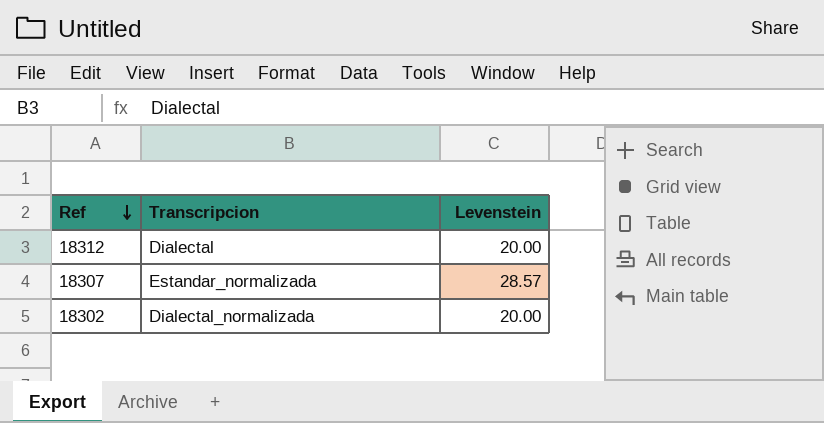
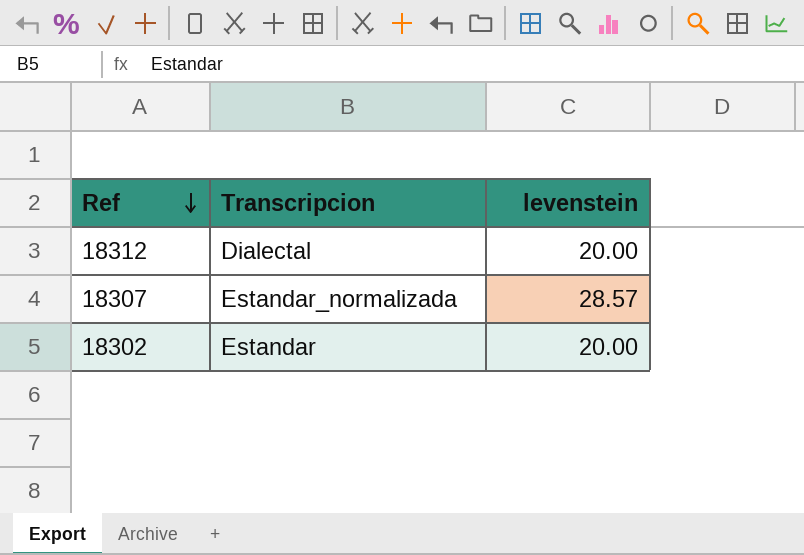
column name: Levenstein -> levenstein
18302 | Transcripcion: Dialectal_normalizada -> Estandar

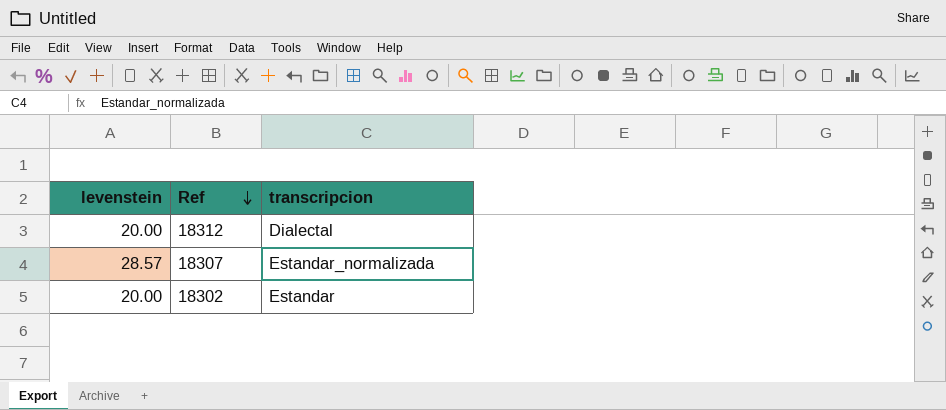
column levenstein | position: 3 -> 1
column name: Transcripcion -> transcripcion

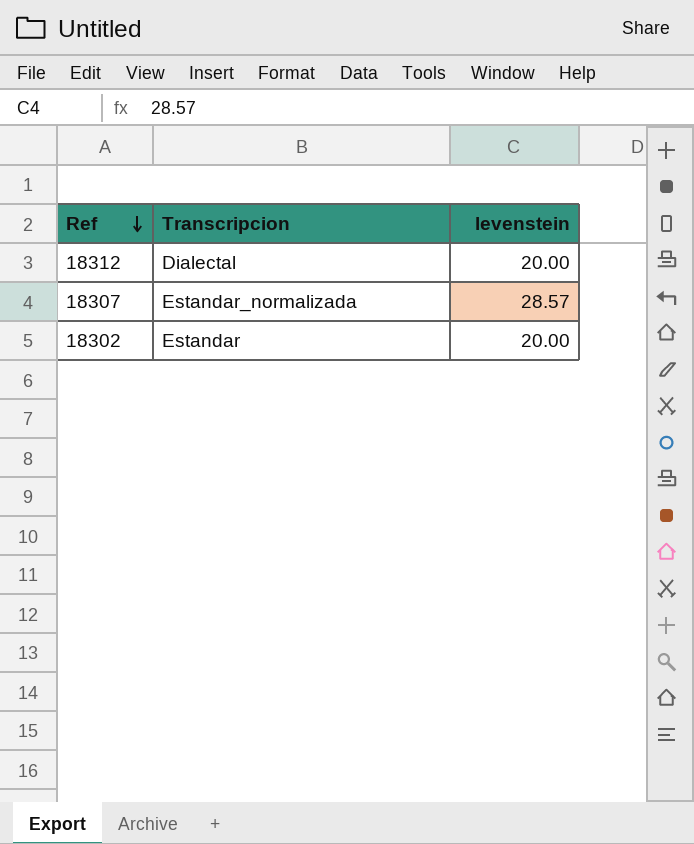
column name: transcripcion -> Transcripcion
column levenstein | position: 1 -> 3

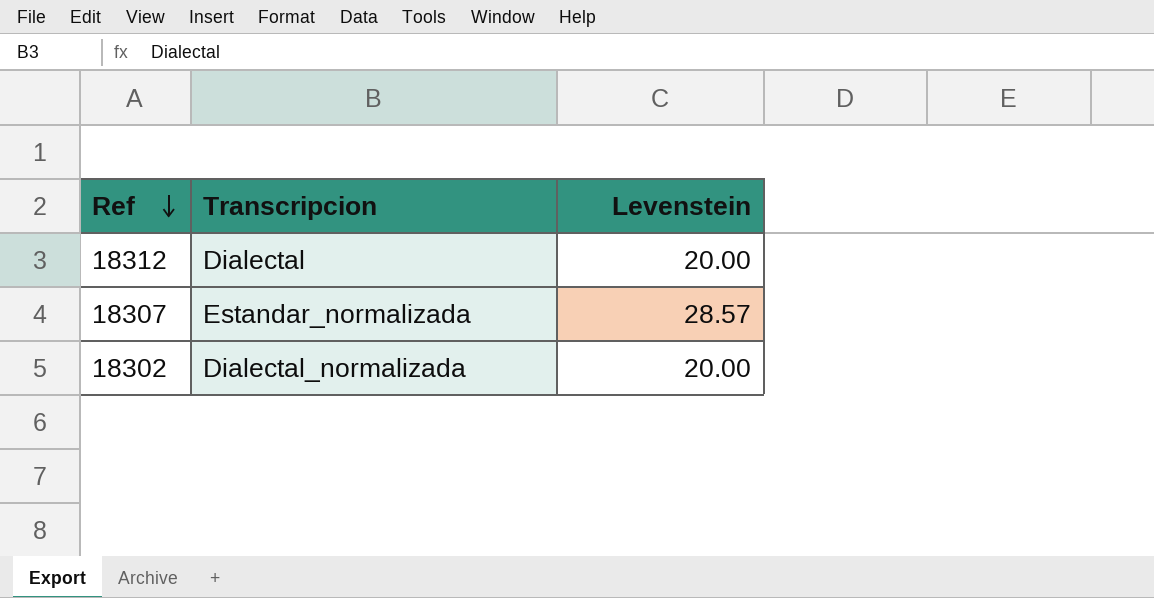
column name: levenstein -> Levenstein
18302 | Transcripcion: Estandar -> Dialectal_normalizada

